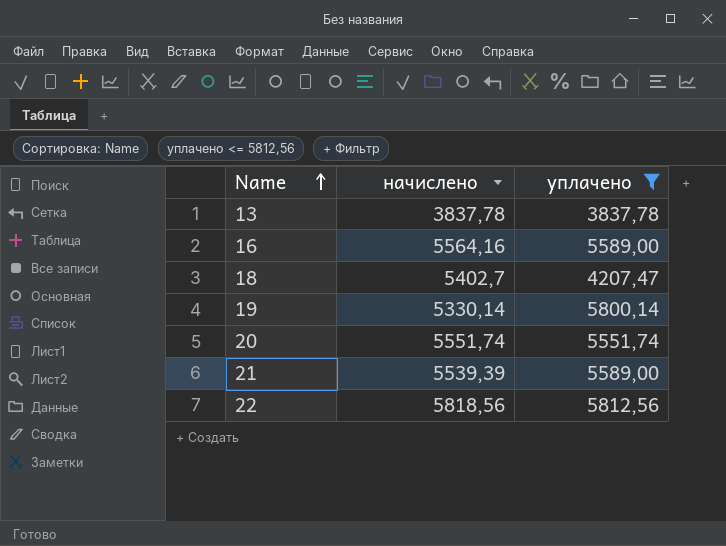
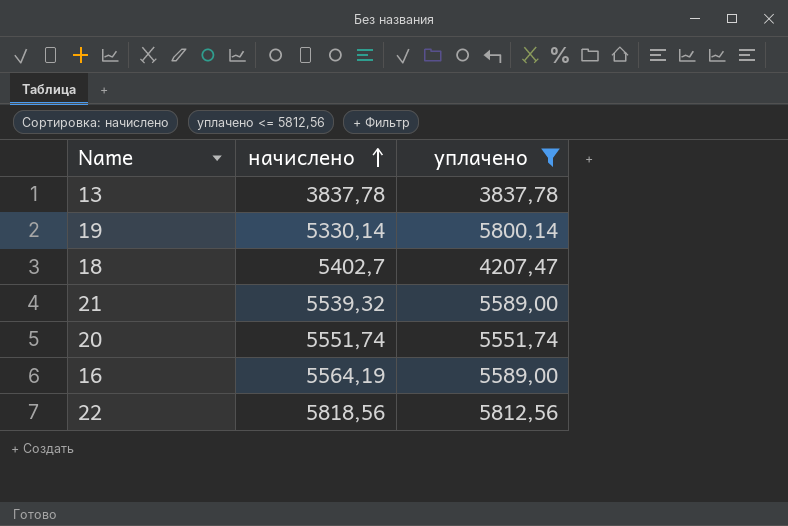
row order: Name ascending -> начислено ascending
21 | начислено: 5539,39 -> 5539,32
16 | начислено: 5564,16 -> 5564,19

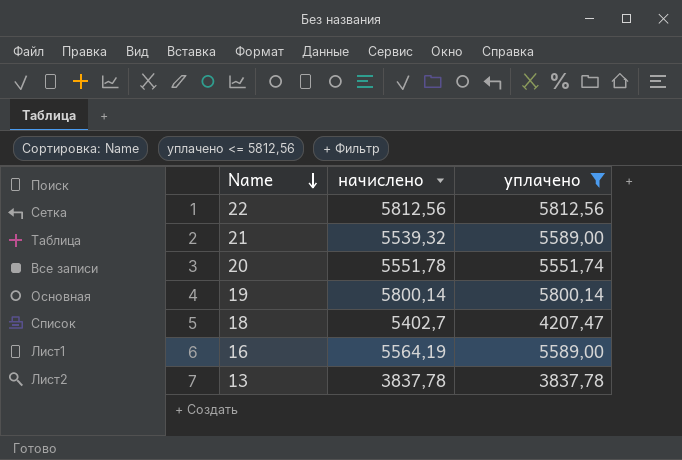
row order: начислено ascending -> Name descending
22 | начислено: 5818,56 -> 5812,56
20 | начислено: 5551,74 -> 5551,78
19 | начислено: 5330,14 -> 5800,14

